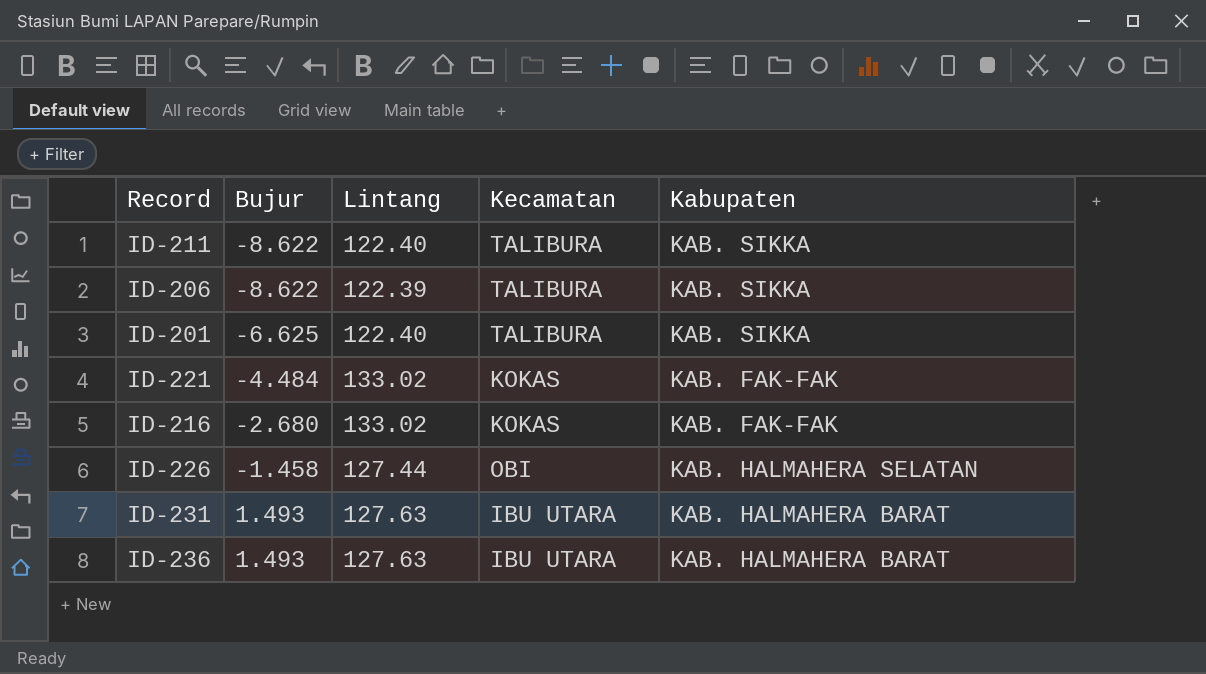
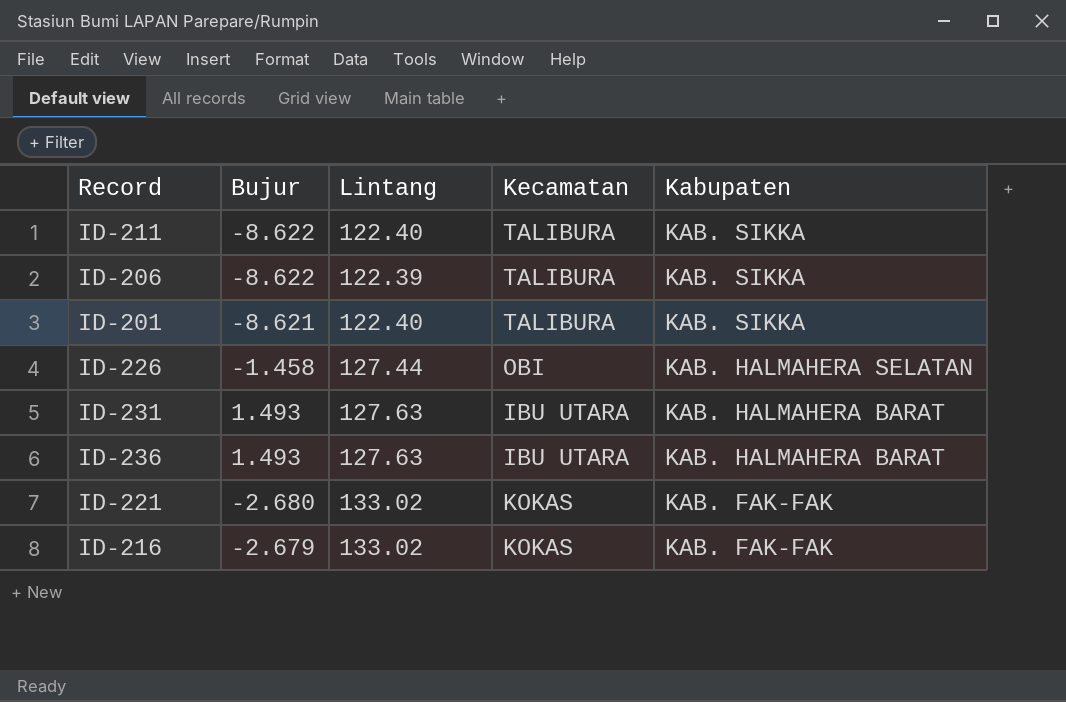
row order: Bujur ascending -> Kabupaten descending
ID-201 | Bujur: -6.625 -> -8.621
ID-221 | Bujur: -4.484 -> -2.680
ID-216 | Bujur: -2.680 -> -2.679

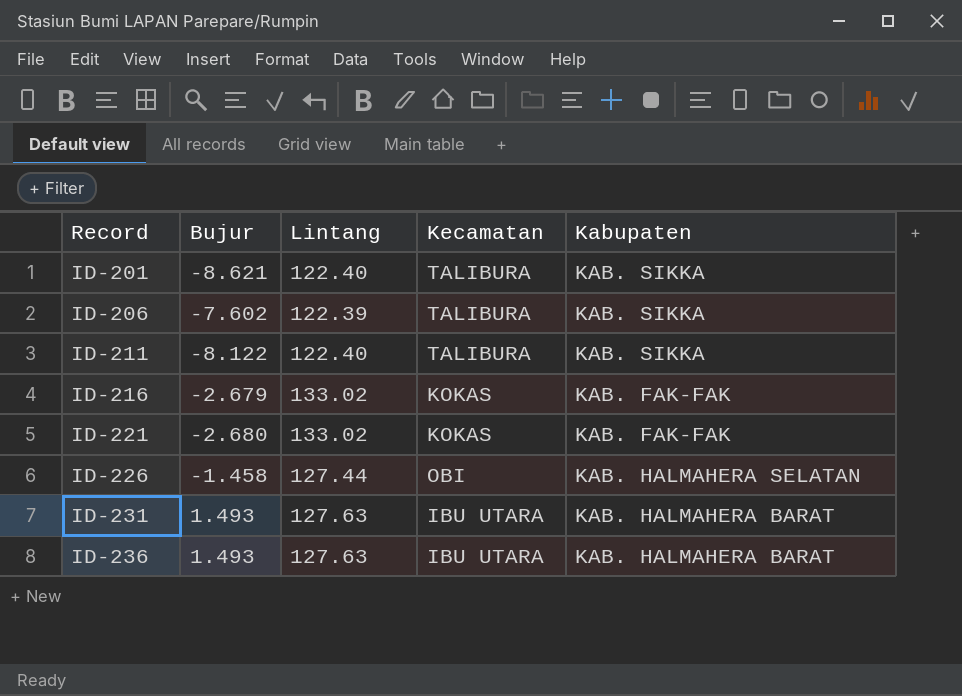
row order: Kabupaten descending -> Record ascending
ID-206 | Bujur: -8.622 -> -7.602
ID-211 | Bujur: -8.622 -> -8.122

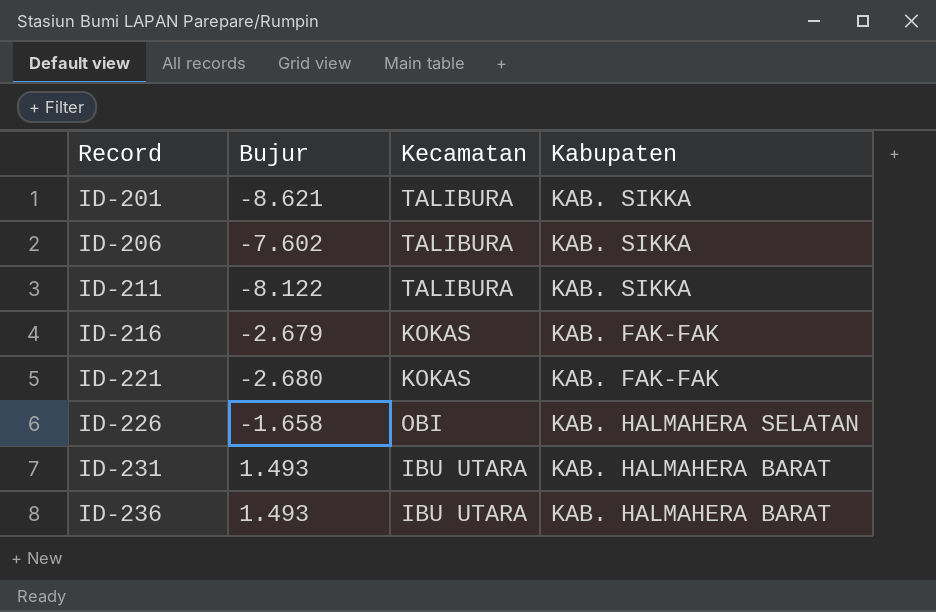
column Lintang | position: 3 -> none
ID-226 | Bujur: -1.458 -> -1.658

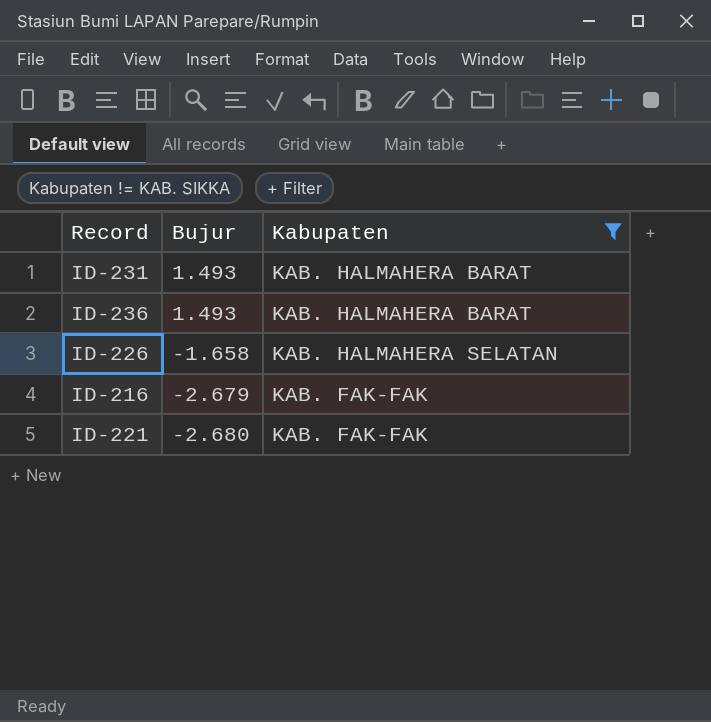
filter: none -> Kabupaten != KAB. SIKKA
row order: Record ascending -> Bujur descending
column Kecamatan | position: 3 -> none

